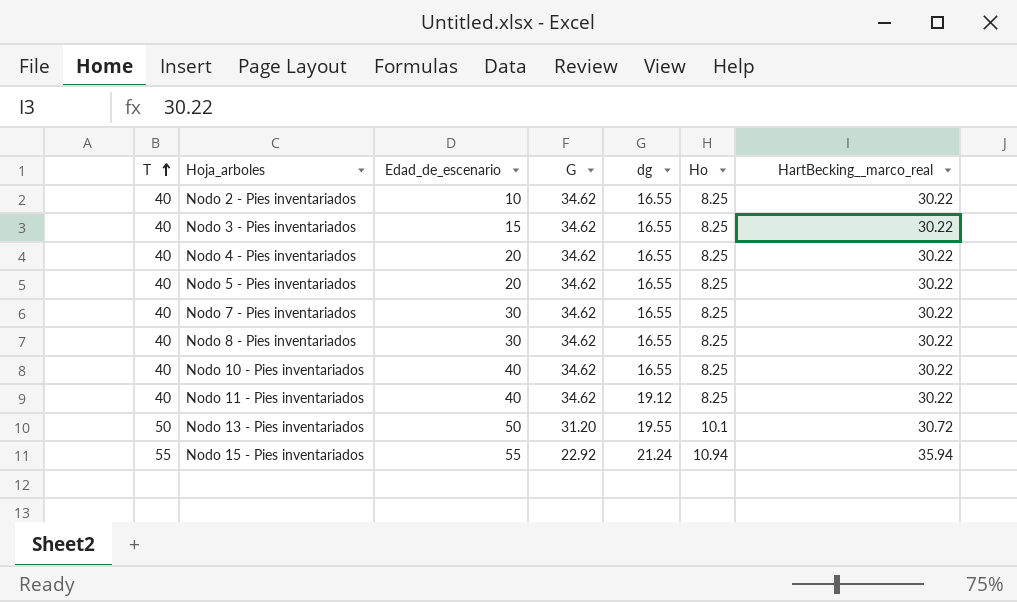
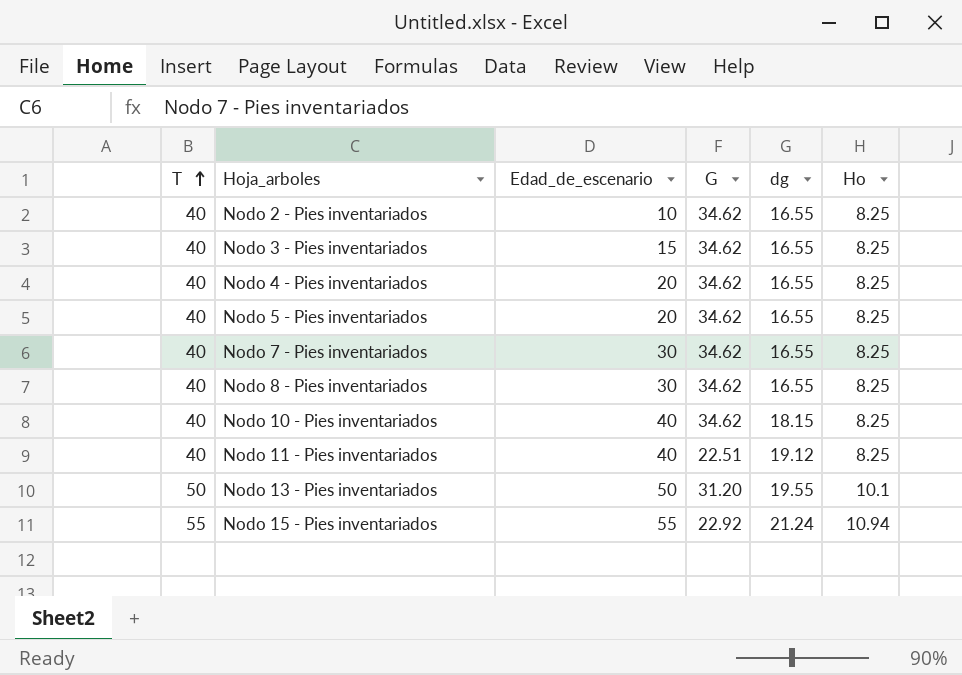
column HartBecking__marco_real | position: 7 -> none
Nodo 10 - Pies inventariados | dg: 16.55 -> 18.15
Nodo 11 - Pies inventariados | G: 34.62 -> 22.51

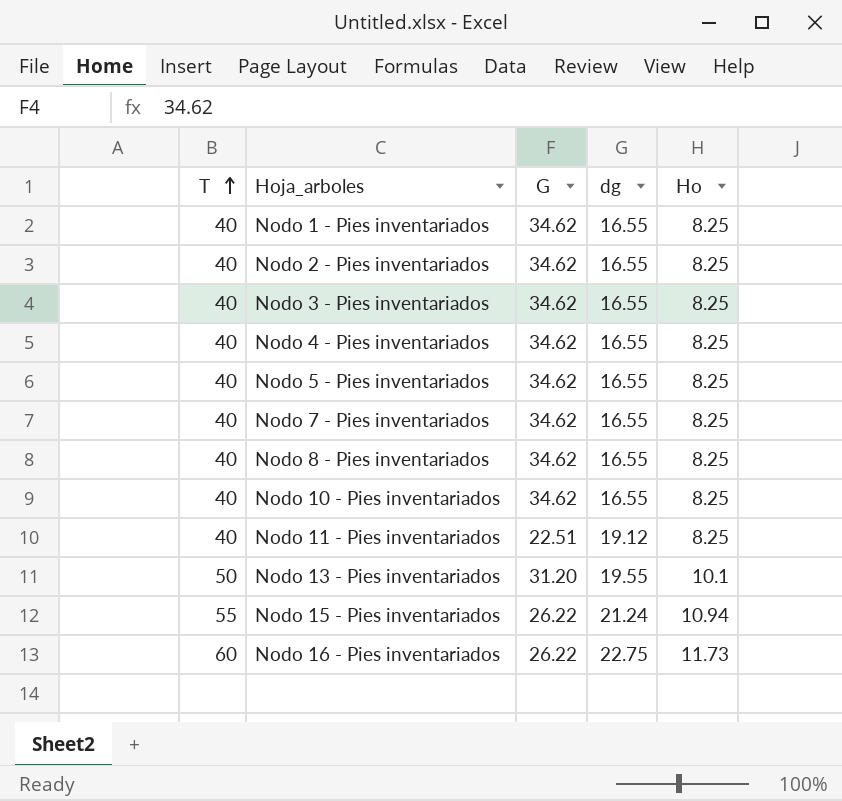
column Edad_de_escenario | position: 3 -> none
row Nodo 1 - Pies inventariados: none -> 40 | 34.62 | 16.55 | 8.25
Nodo 10 - Pies inventariados | dg: 18.15 -> 16.55
Nodo 15 - Pies inventariados | G: 22.92 -> 26.22
row Nodo 16 - Pies inventariados: none -> 60 | 26.22 | 22.75 | 11.73

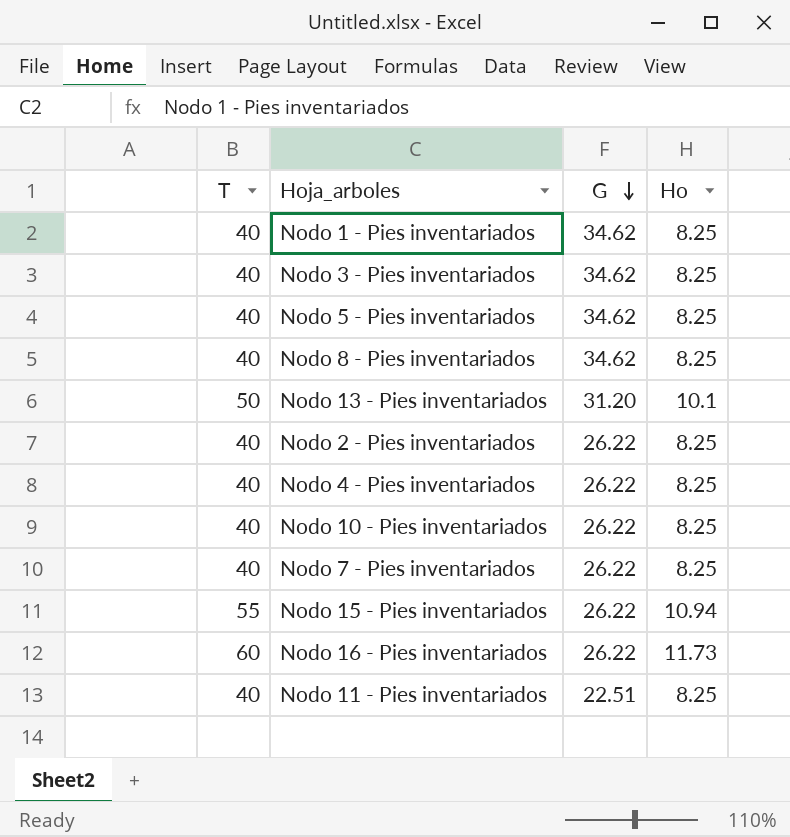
row order: T ascending -> G descending
column dg | position: 4 -> none
Nodo 2 - Pies inventariados | G: 34.62 -> 26.22
Nodo 4 - Pies inventariados | G: 34.62 -> 26.22
Nodo 10 - Pies inventariados | G: 34.62 -> 26.22
Nodo 7 - Pies inventariados | G: 34.62 -> 26.22

